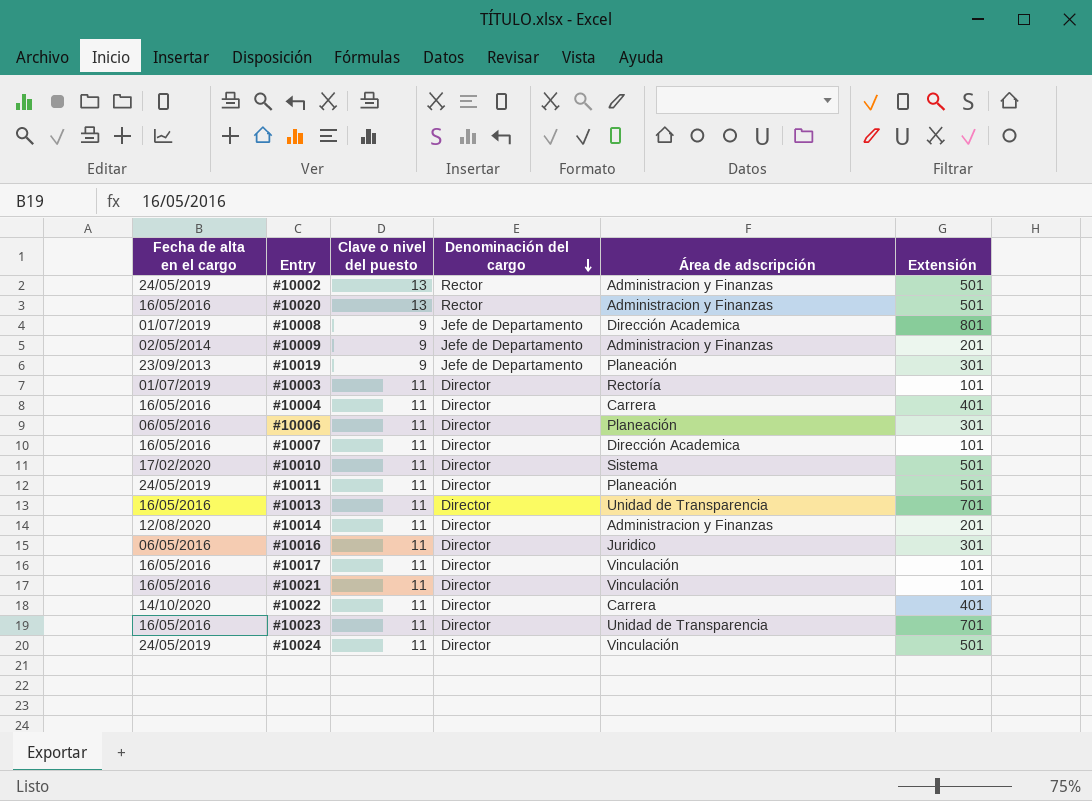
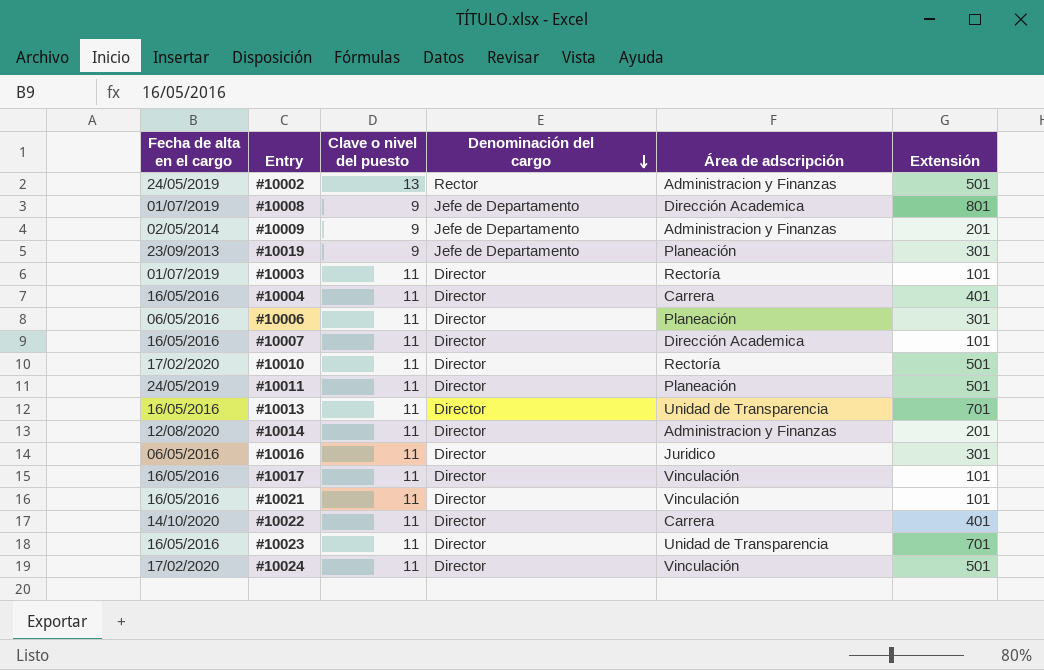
row #10020: 16/05/2016 | 13 | Rector | Administracion y Finanzas | 501 -> none
#10010 | Área de adscripción: Sistema -> Rectoría
#10024 | Fecha de alta en el cargo: 24/05/2019 -> 17/02/2020

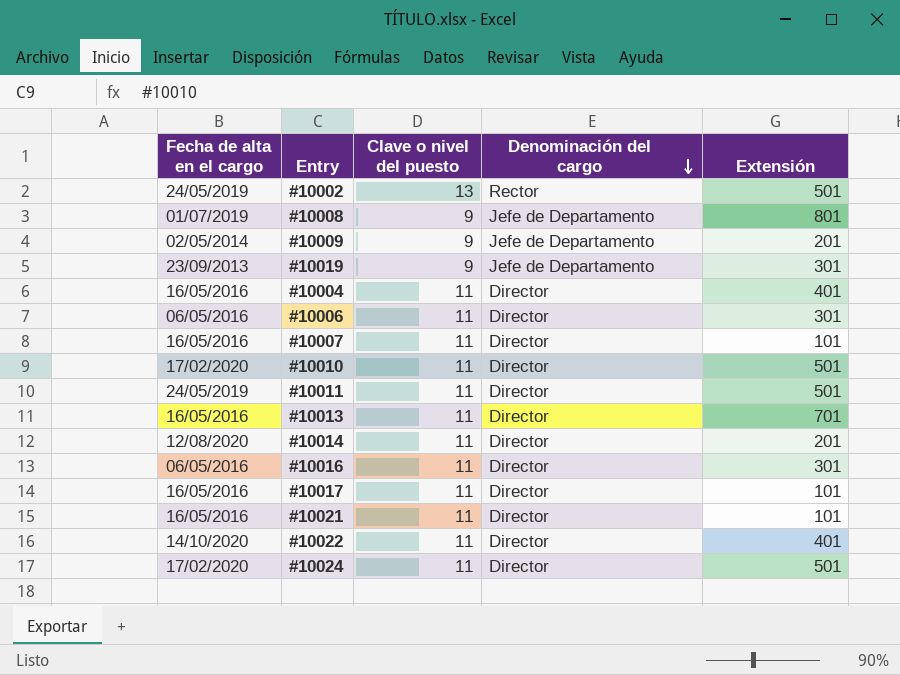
column Área de adscripción | position: 5 -> none
row #10003: 01/07/2019 | 11 | Director | Rectoría | 101 -> none
row #10023: 16/05/2016 | 11 | Director | Unidad de Transparencia | 701 -> none

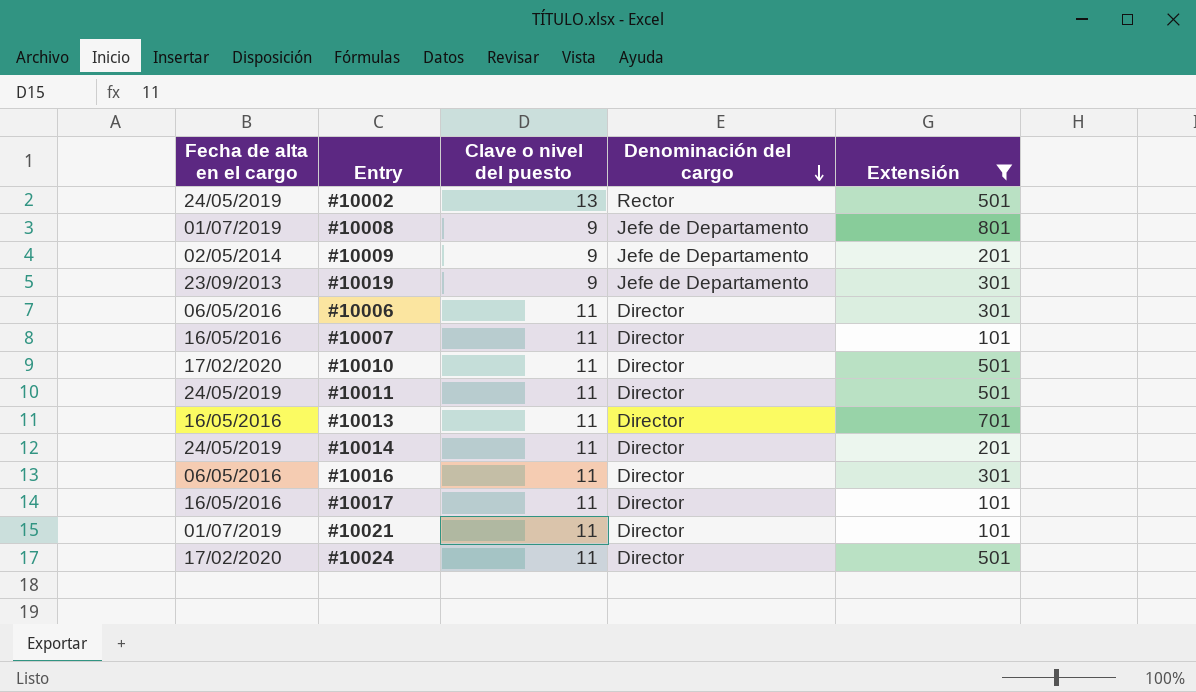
filter: none -> Extensión != 401
#10014 | Fecha de alta en el cargo: 12/08/2020 -> 24/05/2019
#10021 | Fecha de alta en el cargo: 16/05/2016 -> 01/07/2019

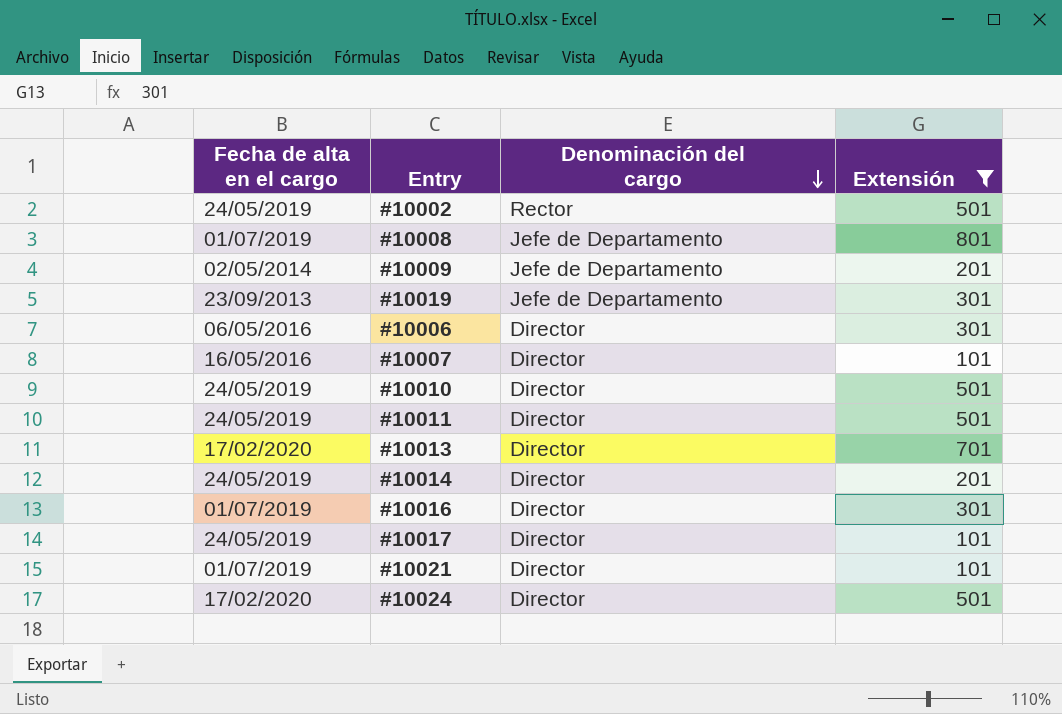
column Clave o nivel del puesto | position: 3 -> none
#10010 | Fecha de alta en el cargo: 17/02/2020 -> 24/05/2019
#10013 | Fecha de alta en el cargo: 16/05/2016 -> 17/02/2020
#10016 | Fecha de alta en el cargo: 06/05/2016 -> 01/07/2019
#10017 | Fecha de alta en el cargo: 16/05/2016 -> 24/05/2019

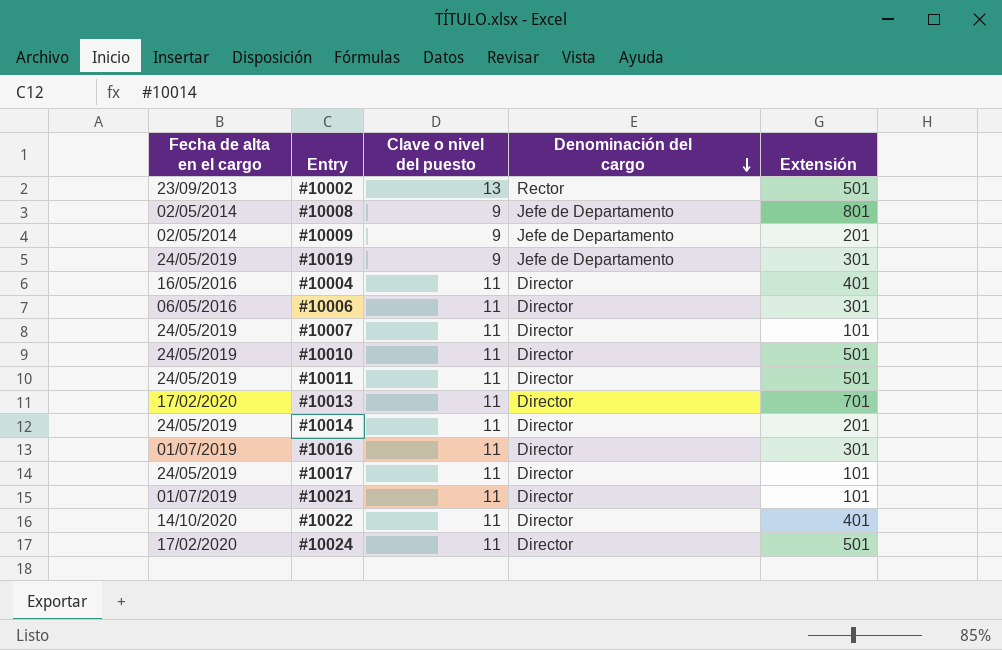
filter: Extensión != 401 -> none
column Clave o nivel del puesto | position: none -> 3
#10002 | Fecha de alta en el cargo: 24/05/2019 -> 23/09/2013
#10008 | Fecha de alta en el cargo: 01/07/2019 -> 02/05/2014
#10019 | Fecha de alta en el cargo: 23/09/2013 -> 24/05/2019
#10007 | Fecha de alta en el cargo: 16/05/2016 -> 24/05/2019

